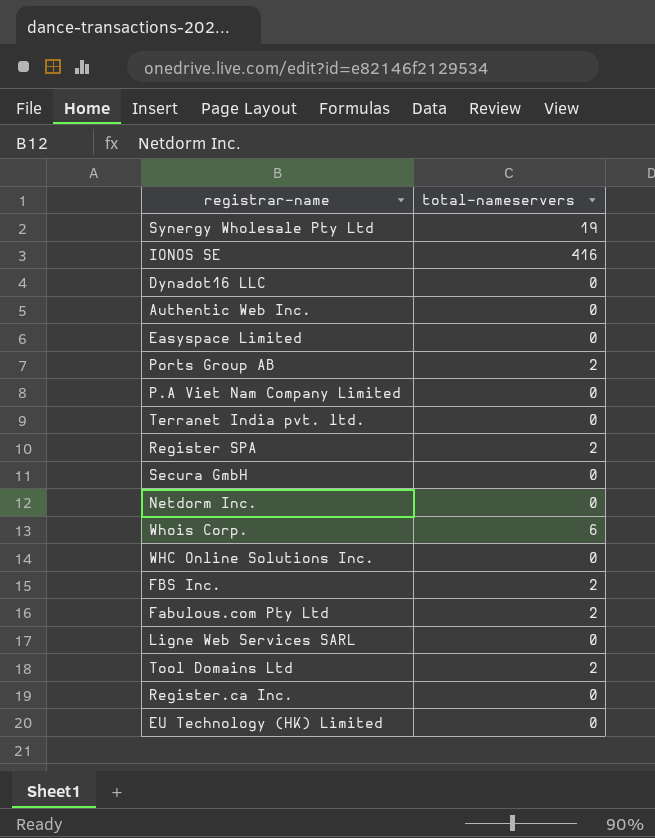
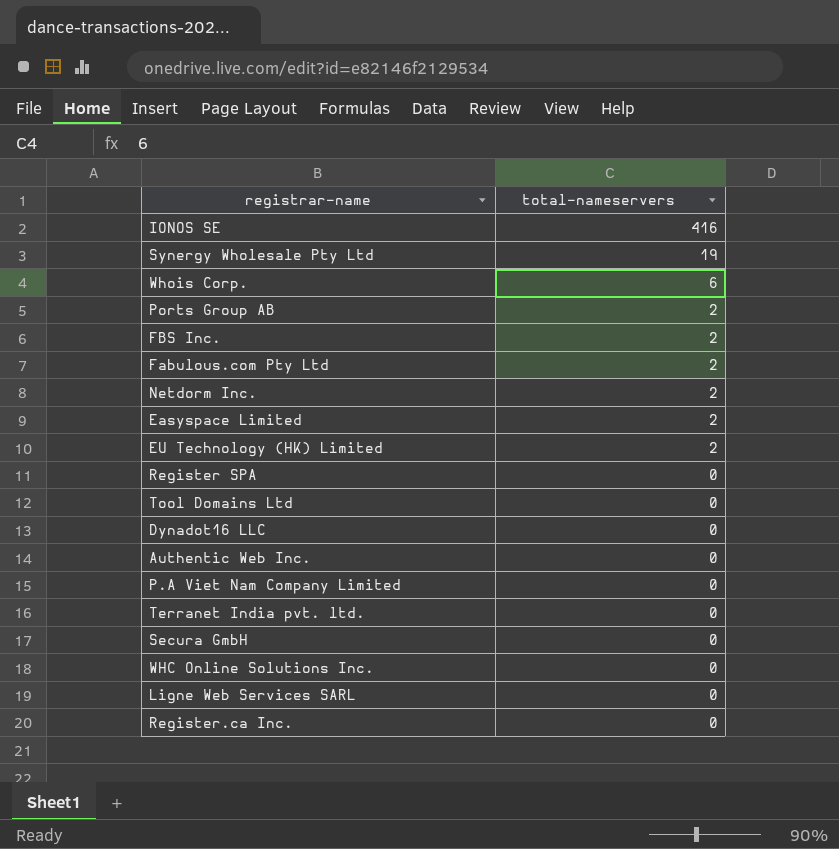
row order: none -> total-nameservers descending
Netdorm Inc. | total-nameservers: 0 -> 2
Easyspace Limited | total-nameservers: 0 -> 2
EU Technology (HK) Limited | total-nameservers: 0 -> 2
Register SPA | total-nameservers: 2 -> 0
Tool Domains Ltd | total-nameservers: 2 -> 0

